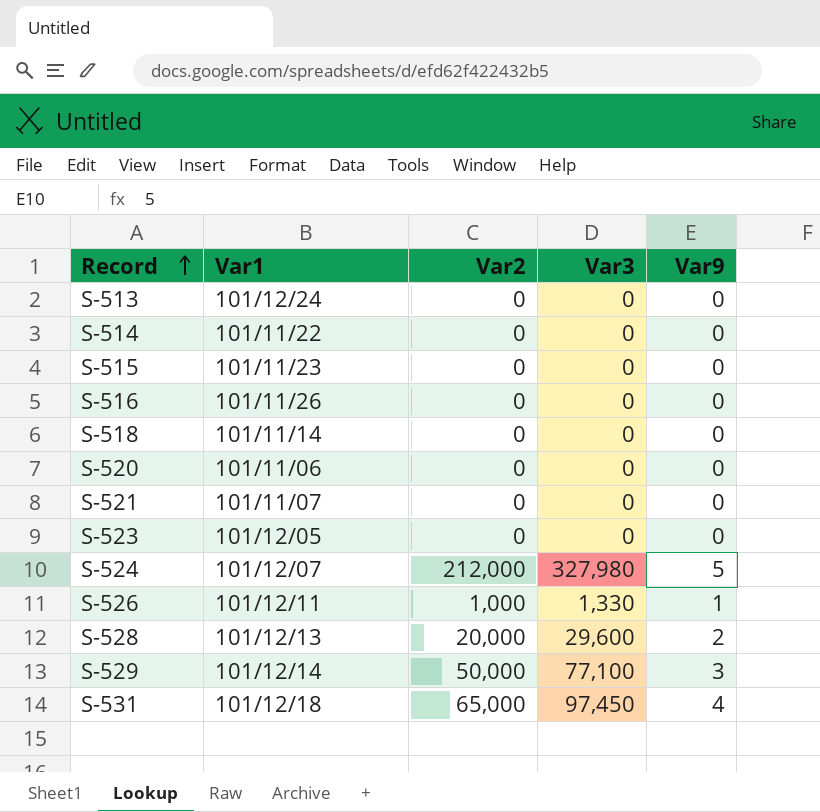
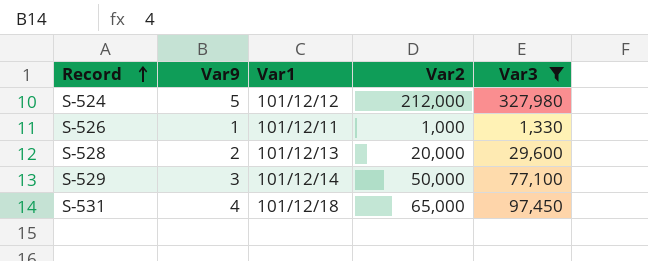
filter: none -> Var3 != 0
column Var9 | position: 5 -> 2
S-524 | Var1: 101/12/07 -> 101/12/12

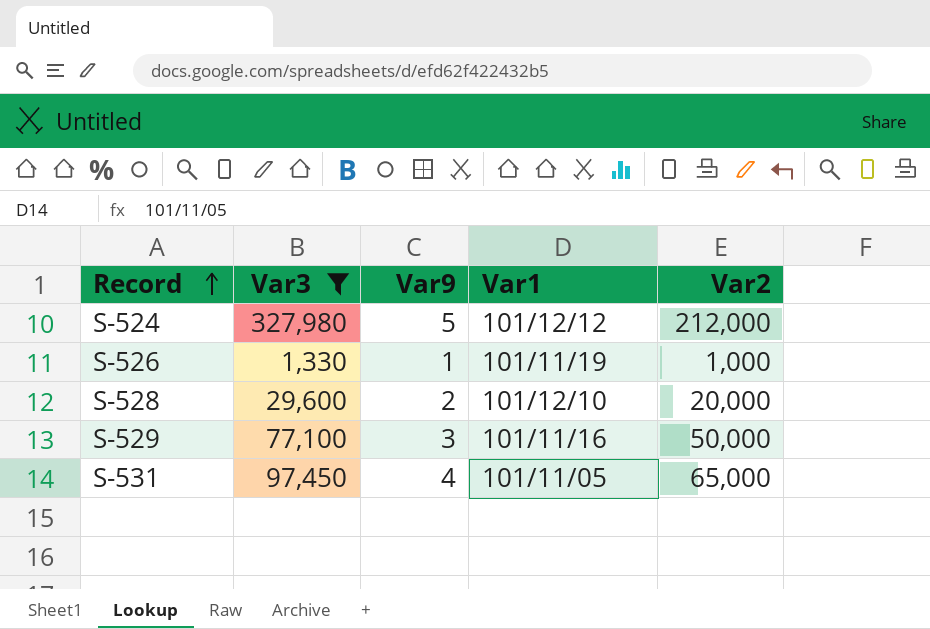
column Var3 | position: 5 -> 2
S-526 | Var1: 101/12/11 -> 101/11/19
S-528 | Var1: 101/12/13 -> 101/12/10
S-529 | Var1: 101/12/14 -> 101/11/16
S-531 | Var1: 101/12/18 -> 101/11/05

